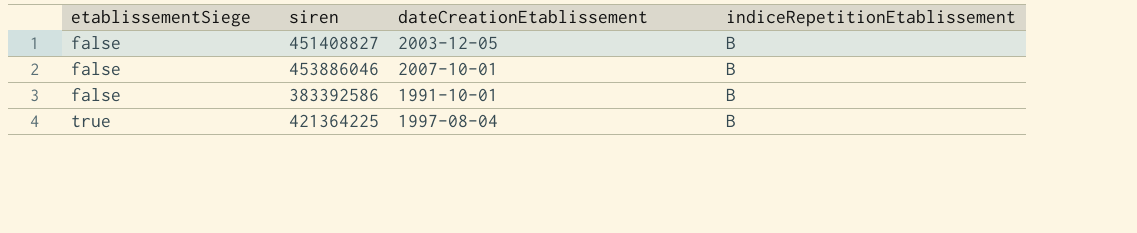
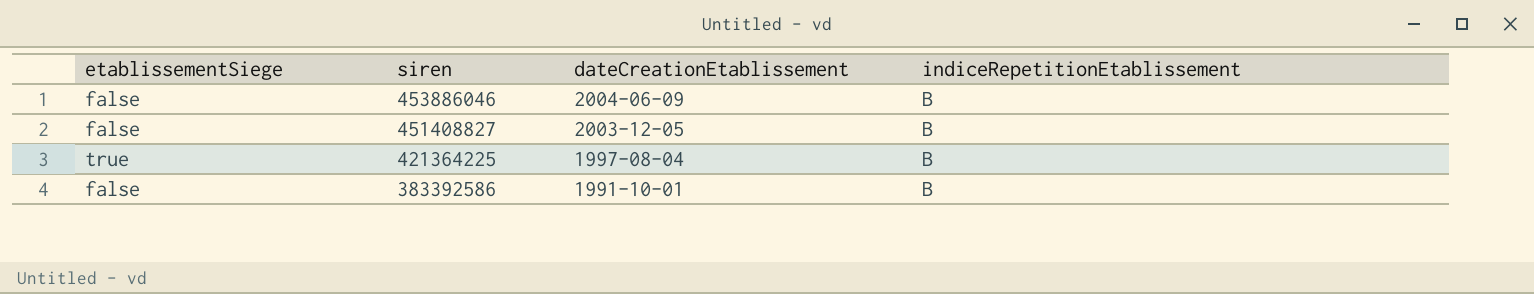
row order: etablissementSiege ascending -> siren descending
453886046 | dateCreationEtablissement: 2007-10-01 -> 2004-06-09

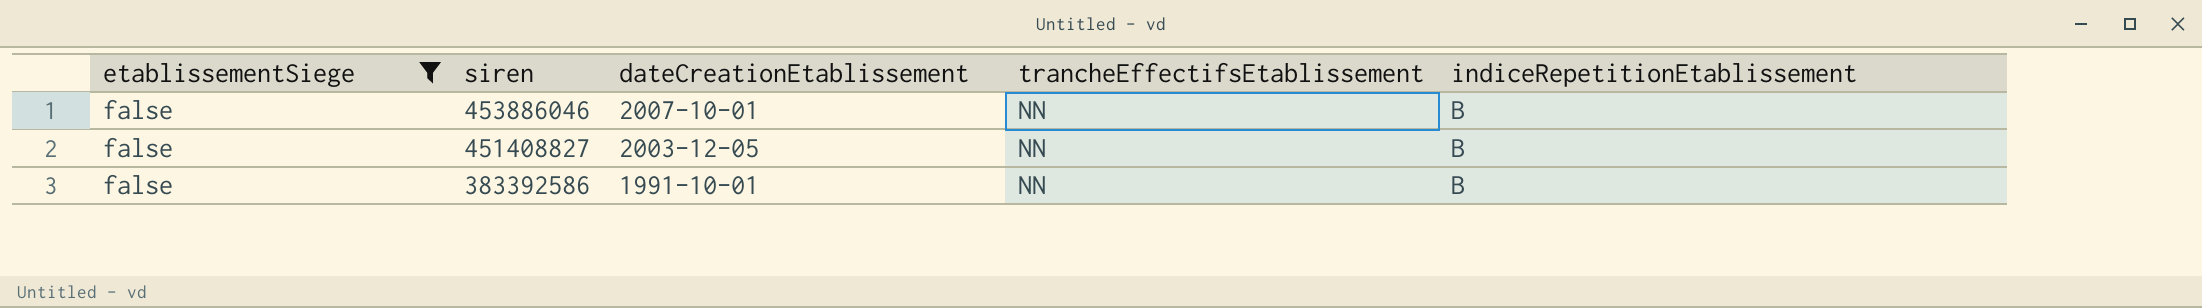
filter: none -> etablissementSiege = false
column trancheEffectifsEtablissement | position: none -> 4
453886046 | dateCreationEtablissement: 2004-06-09 -> 2007-10-01

